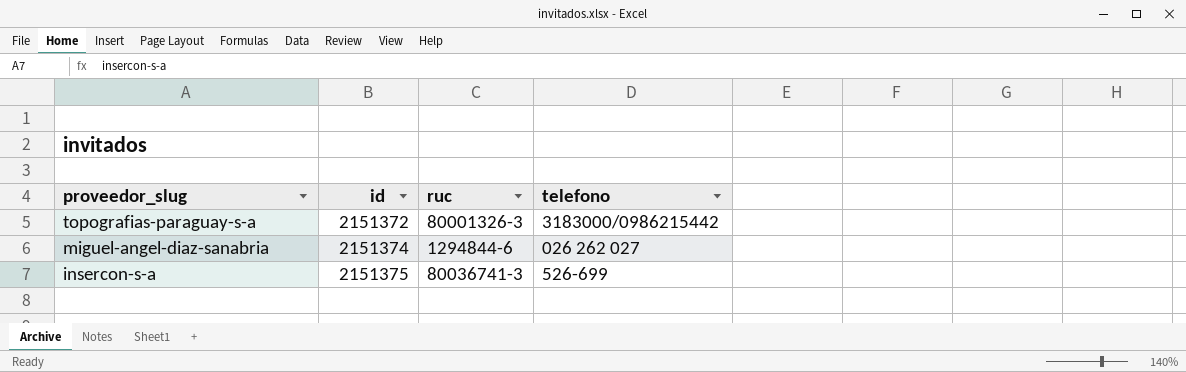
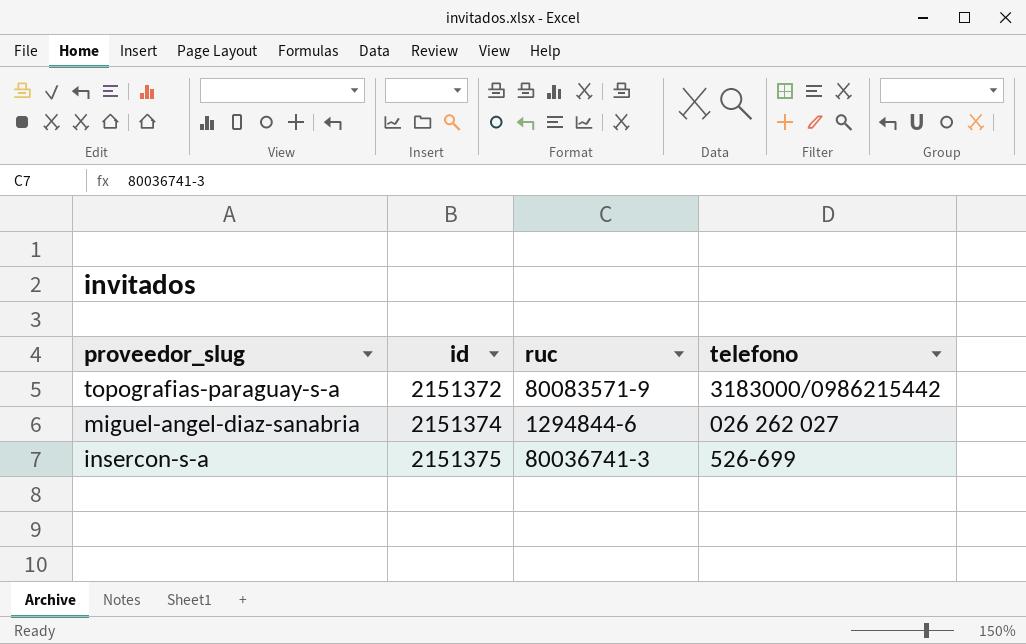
topografias-paraguay-s-a | ruc: 80001326-3 -> 80083571-9

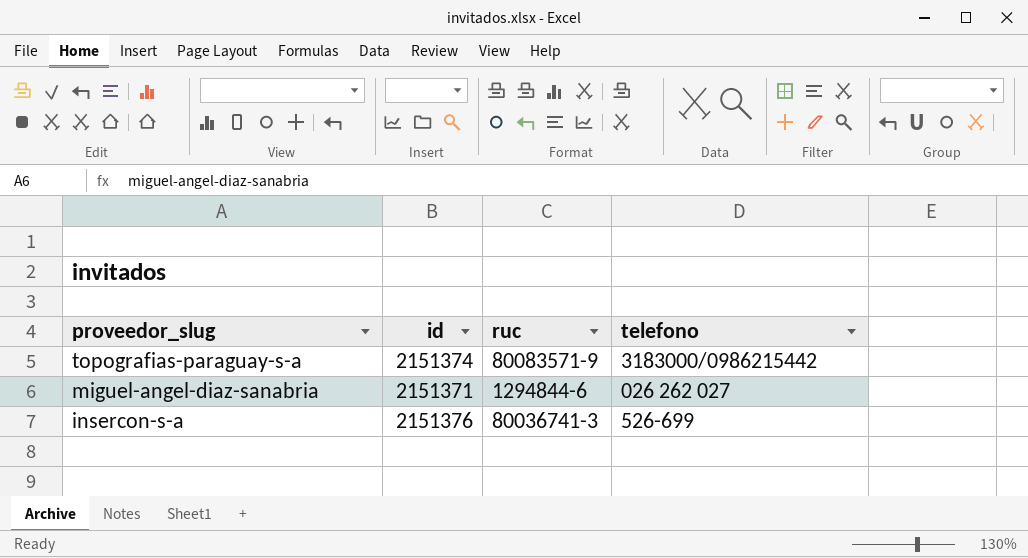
topografias-paraguay-s-a | id: 2151372 -> 2151374
miguel-angel-diaz-sanabria | id: 2151374 -> 2151371
insercon-s-a | id: 2151375 -> 2151376

